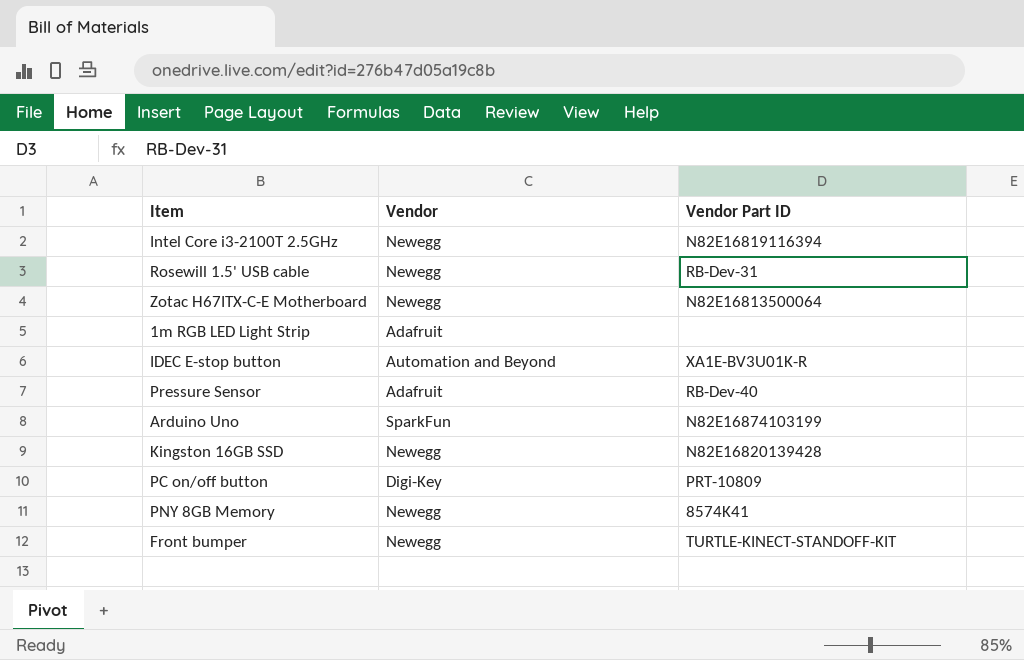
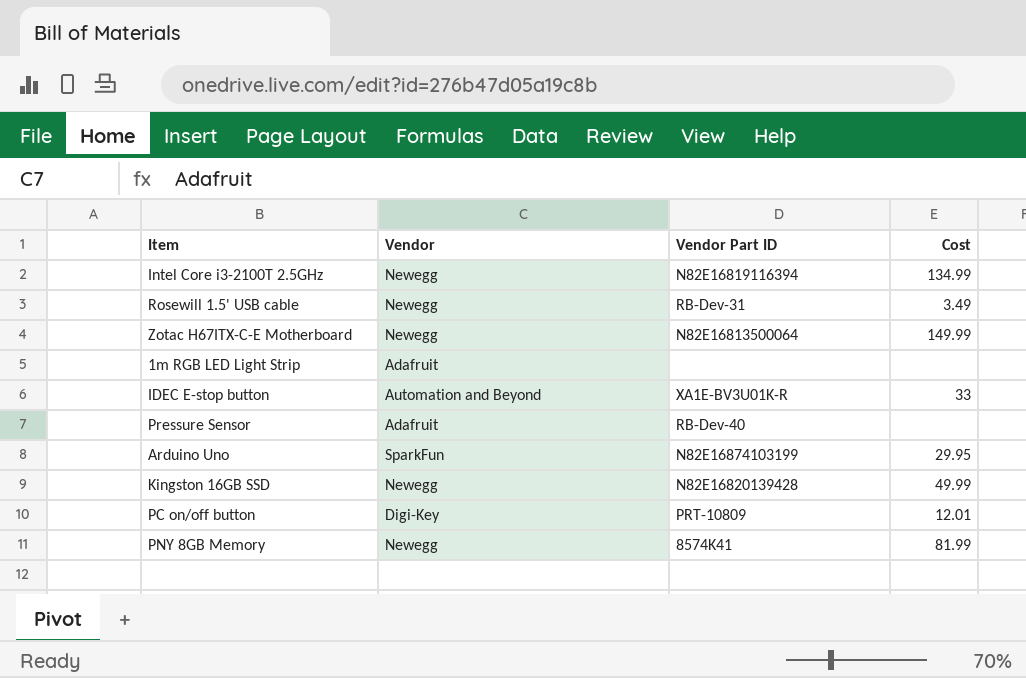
column Cost | position: none -> 4
row Front bumper: Newegg | TURTLE-KINECT-STANDOFF-KIT -> none

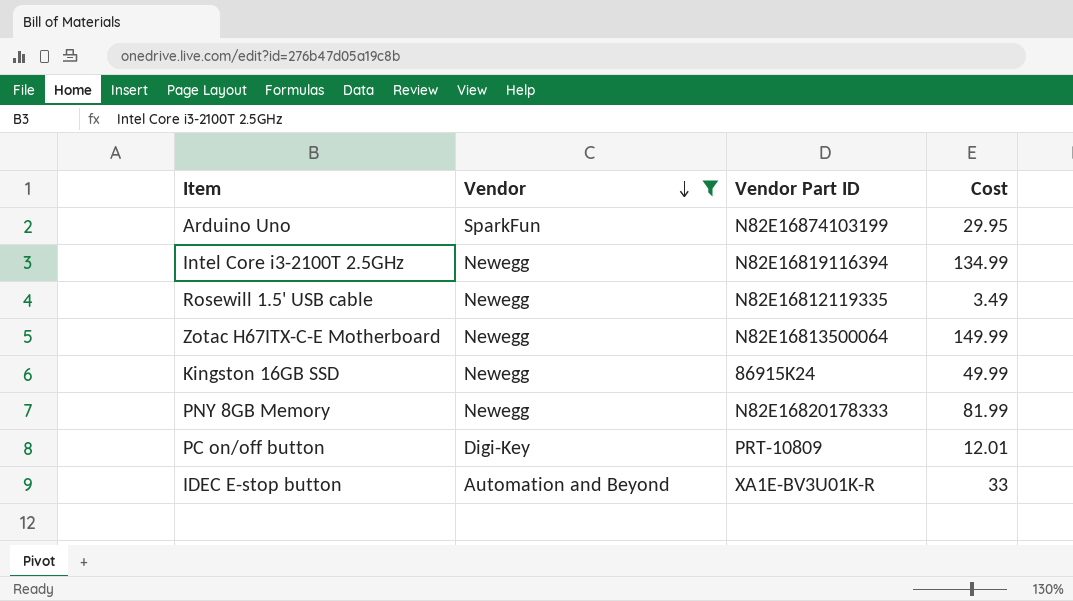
filter: none -> Vendor != Adafruit
row order: none -> Vendor descending
Rosewill 1.5' USB cable | Vendor Part ID: RB-Dev-31 -> N82E16812119335
Kingston 16GB SSD | Vendor Part ID: N82E16820139428 -> 86915K24
PNY 8GB Memory | Vendor Part ID: 8574K41 -> N82E16820178333

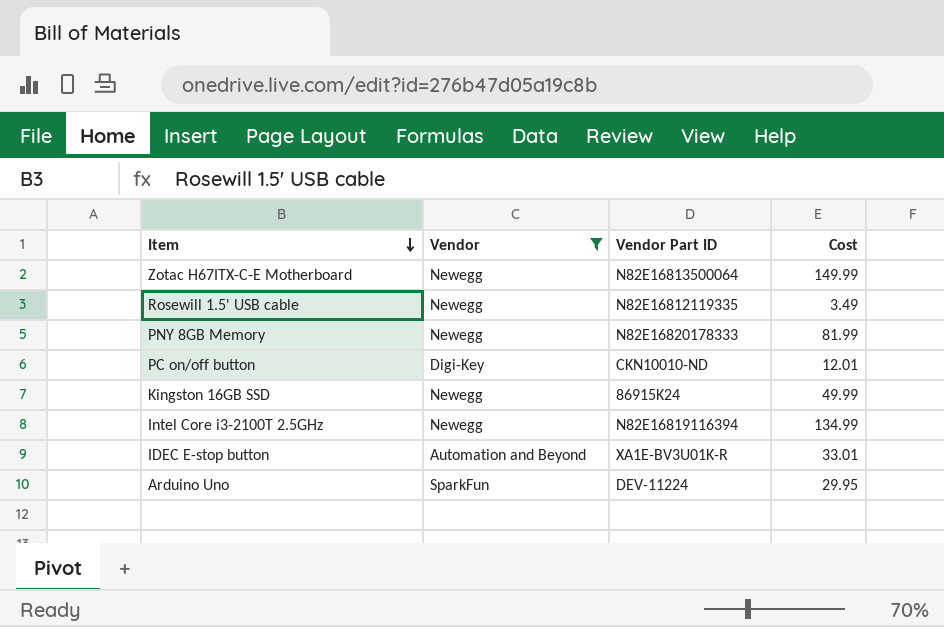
row order: Vendor descending -> Item descending
PC on/off button | Vendor Part ID: PRT-10809 -> CKN10010-ND
IDEC E-stop button | Cost: 33 -> 33.01
Arduino Uno | Vendor Part ID: N82E16874103199 -> DEV-11224

